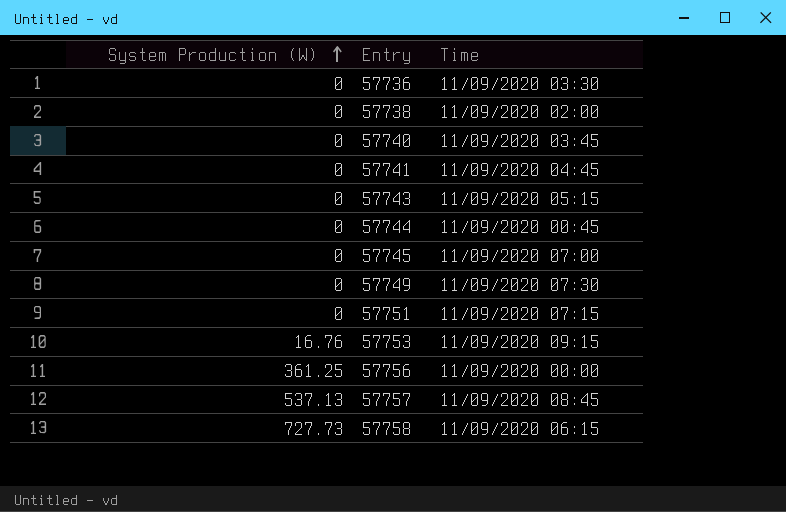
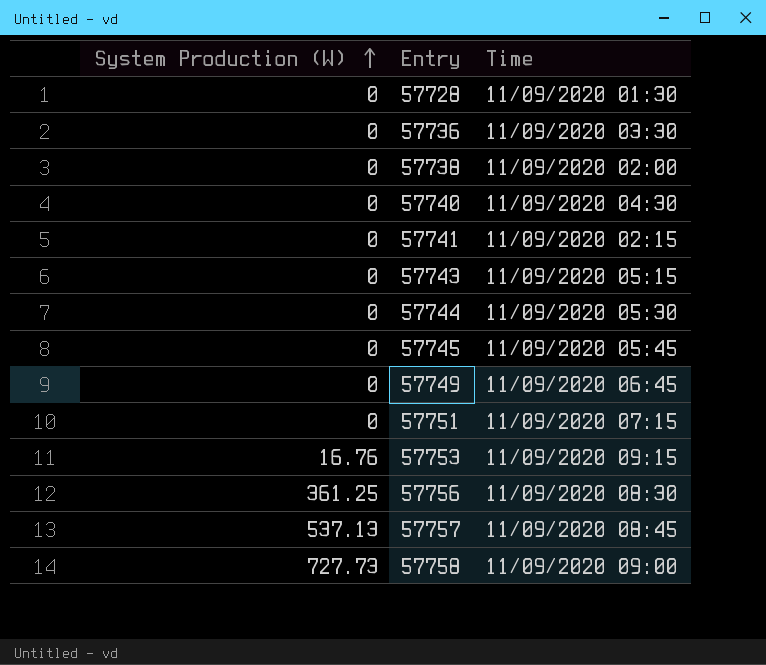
row 57728: none -> 0 | 11/09/2020 01:30
57740 | Time: 11/09/2020 03:45 -> 11/09/2020 04:30
57741 | Time: 11/09/2020 04:45 -> 11/09/2020 02:15
57744 | Time: 11/09/2020 00:45 -> 11/09/2020 05:30
57745 | Time: 11/09/2020 07:00 -> 11/09/2020 05:45
57749 | Time: 11/09/2020 07:30 -> 11/09/2020 06:45
57756 | Time: 11/09/2020 00:00 -> 11/09/2020 08:30
57758 | Time: 11/09/2020 06:15 -> 11/09/2020 09:00

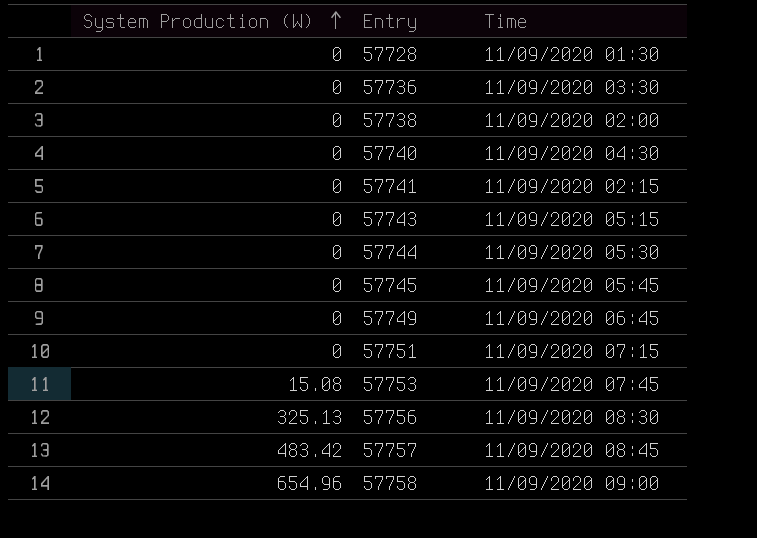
57753 | System Production (W): 16.76 -> 15.08
57753 | Time: 11/09/2020 09:15 -> 11/09/2020 07:45
57756 | System Production (W): 361.25 -> 325.13
57757 | System Production (W): 537.13 -> 483.42
57758 | System Production (W): 727.73 -> 654.96

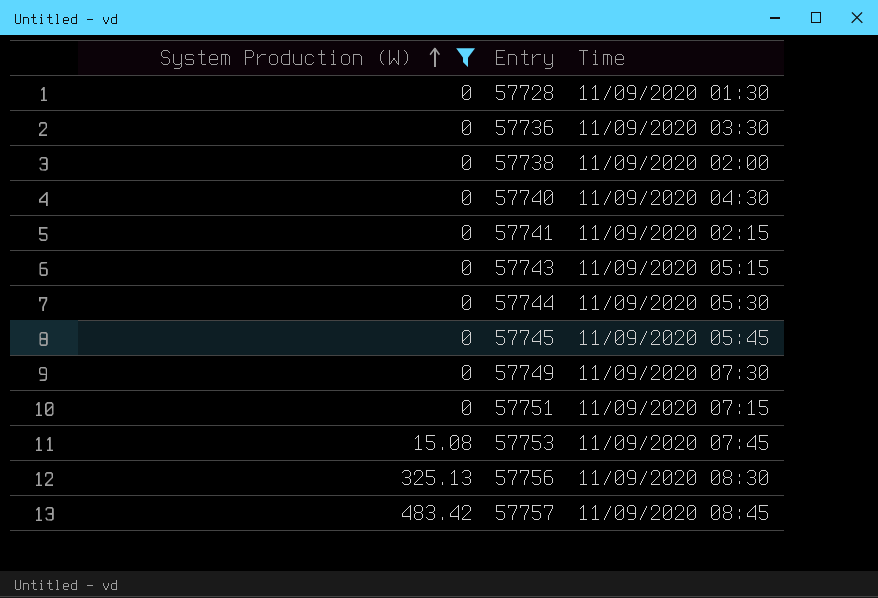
filter: none -> System Production (W) != 654.96
57749 | Time: 11/09/2020 06:45 -> 11/09/2020 07:30

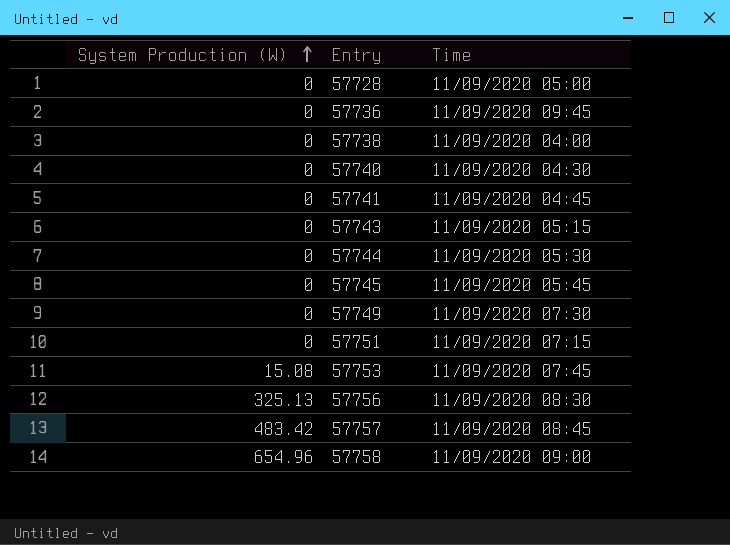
filter: System Production (W) != 654.96 -> none
57728 | Time: 11/09/2020 01:30 -> 11/09/2020 05:00
57736 | Time: 11/09/2020 03:30 -> 11/09/2020 09:45
57738 | Time: 11/09/2020 02:00 -> 11/09/2020 04:00
57741 | Time: 11/09/2020 02:15 -> 11/09/2020 04:45

